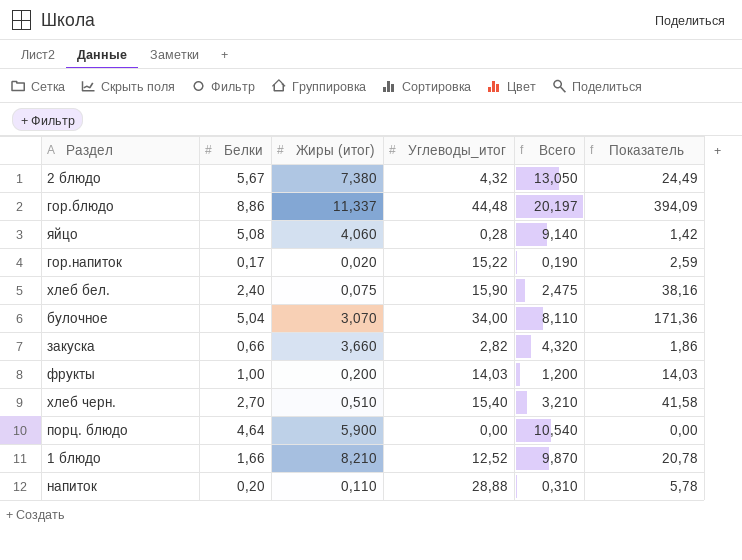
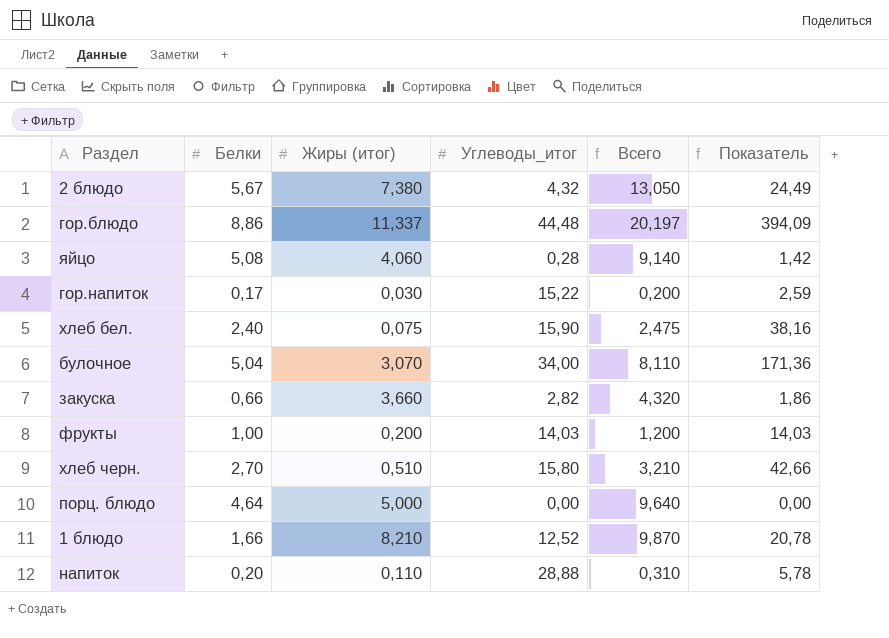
гор.напиток | Жиры (итог): 0,020 -> 0,030
гор.напиток | Всего: 0,190 -> 0,200
хлеб черн. | Углеводы_итог: 15,40 -> 15,80
хлеб черн. | Показатель: 41,58 -> 42,66
порц. блюдо | Жиры (итог): 5,900 -> 5,000
порц. блюдо | Всего: 10,540 -> 9,640

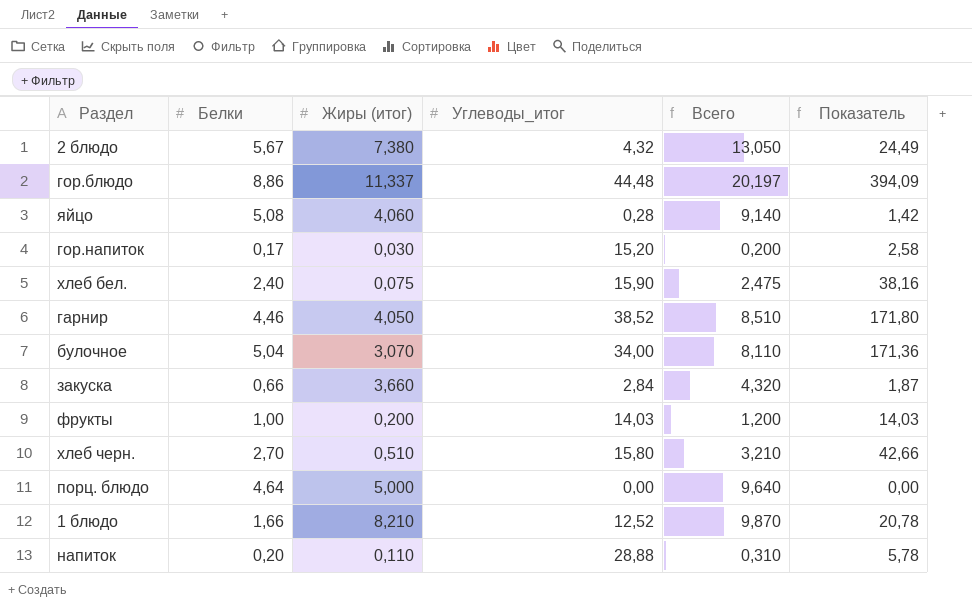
гор.напиток | Углеводы_итог: 15,22 -> 15,20
гор.напиток | Показатель: 2,59 -> 2,58
row гарнир: none -> 4,46 | 4,050 | 38,52 | 8,510 | 171,80
закуска | Углеводы_итог: 2,82 -> 2,84
закуска | Показатель: 1,86 -> 1,87

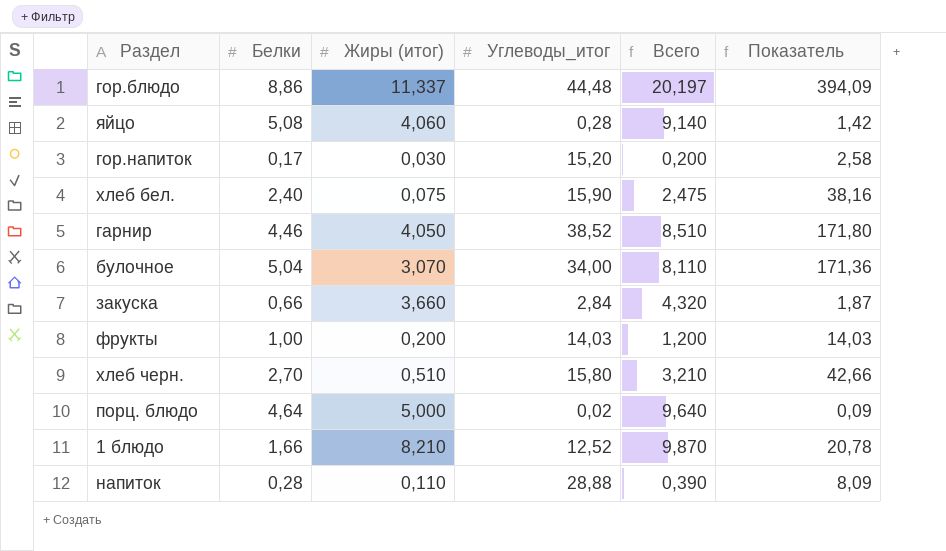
row 2 блюдо: 5,67 | 7,380 | 4,32 | 13,050 | 24,49 -> none
порц. блюдо | Углеводы_итог: 0,00 -> 0,02
порц. блюдо | Показатель: 0,00 -> 0,09
напиток | Белки: 0,20 -> 0,28
напиток | Всего: 0,310 -> 0,390
напиток | Показатель: 5,78 -> 8,09

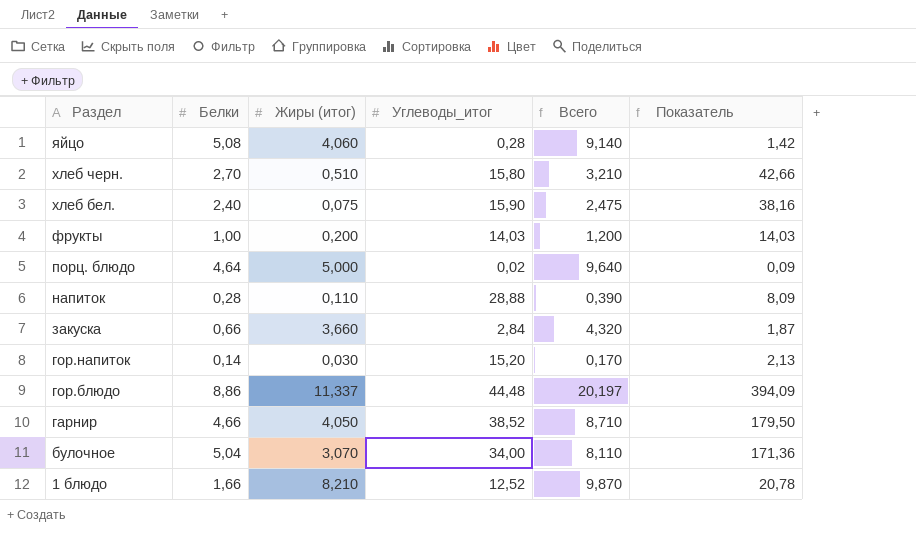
row order: none -> Раздел descending
гор.напиток | Белки: 0,17 -> 0,14
гор.напиток | Всего: 0,200 -> 0,170
гор.напиток | Показатель: 2,58 -> 2,13
гарнир | Белки: 4,46 -> 4,66
гарнир | Всего: 8,510 -> 8,710
гарнир | Показатель: 171,80 -> 179,50

